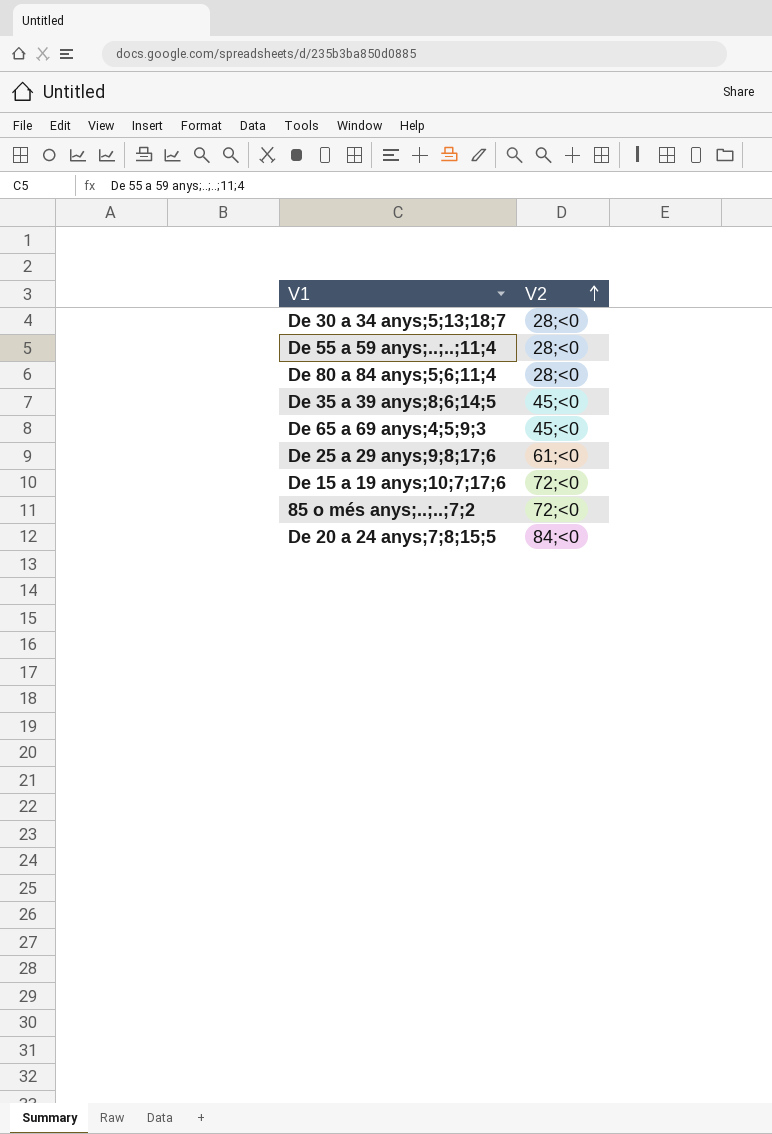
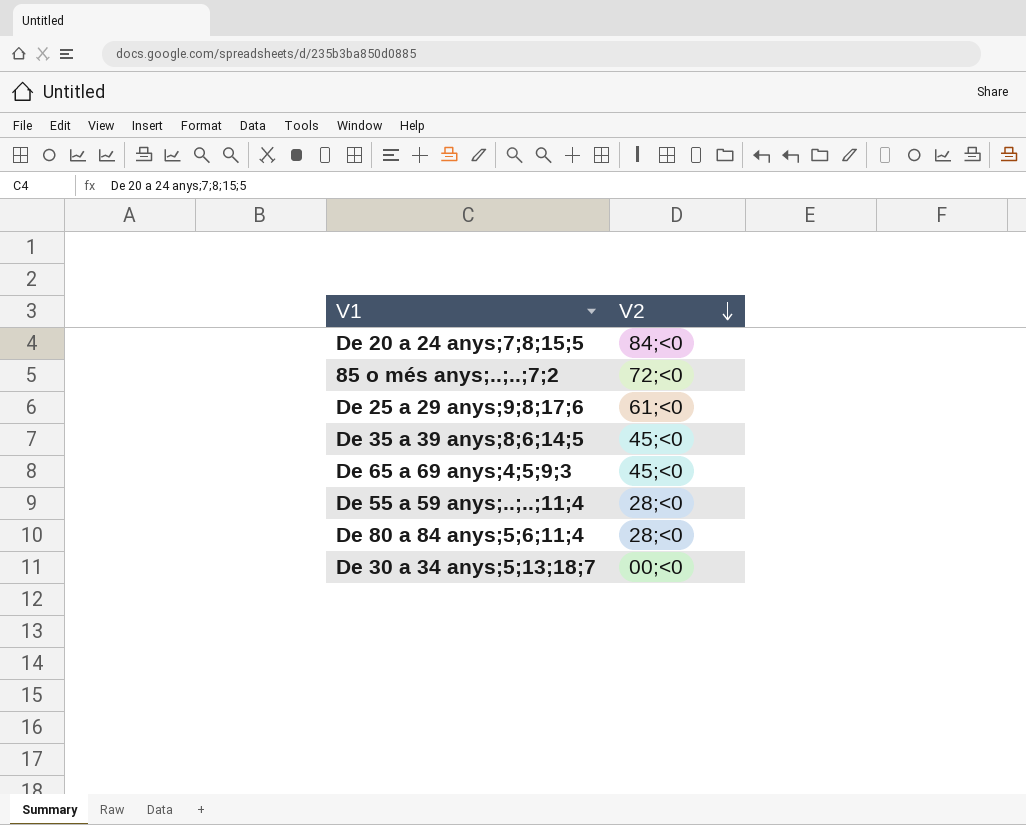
row order: V2 ascending -> V2 descending
row De 15 a 19 anys;10;7;17;6: 72;<0 -> none
De 30 a 34 anys;5;13;18;7 | V2: 28;<0 -> 00;<0

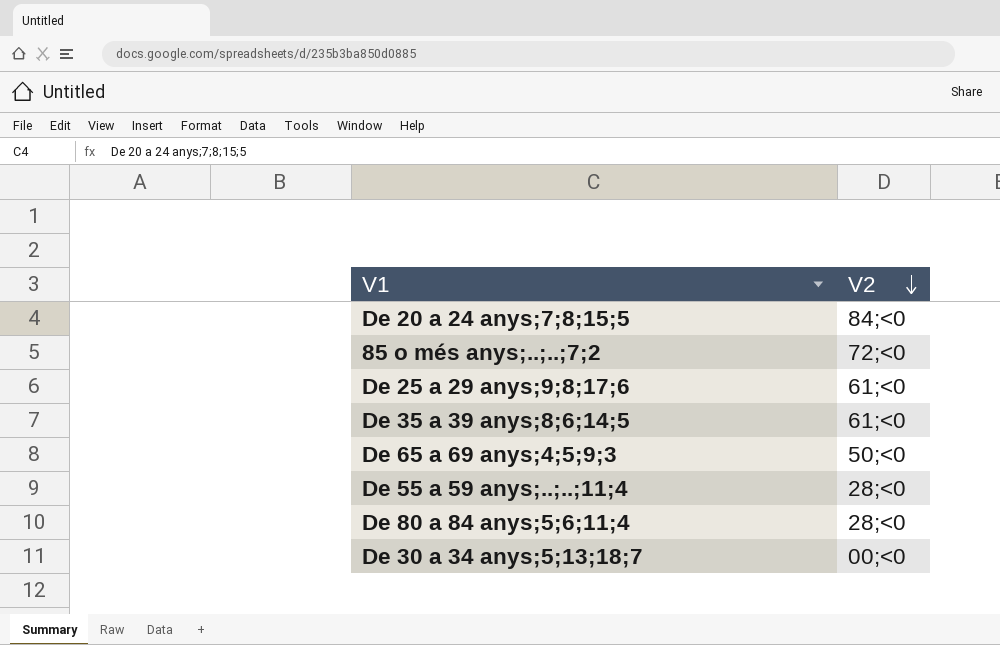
De 35 a 39 anys;8;6;14;5 | V2: 45;<0 -> 61;<0
De 65 a 69 anys;4;5;9;3 | V2: 45;<0 -> 50;<0

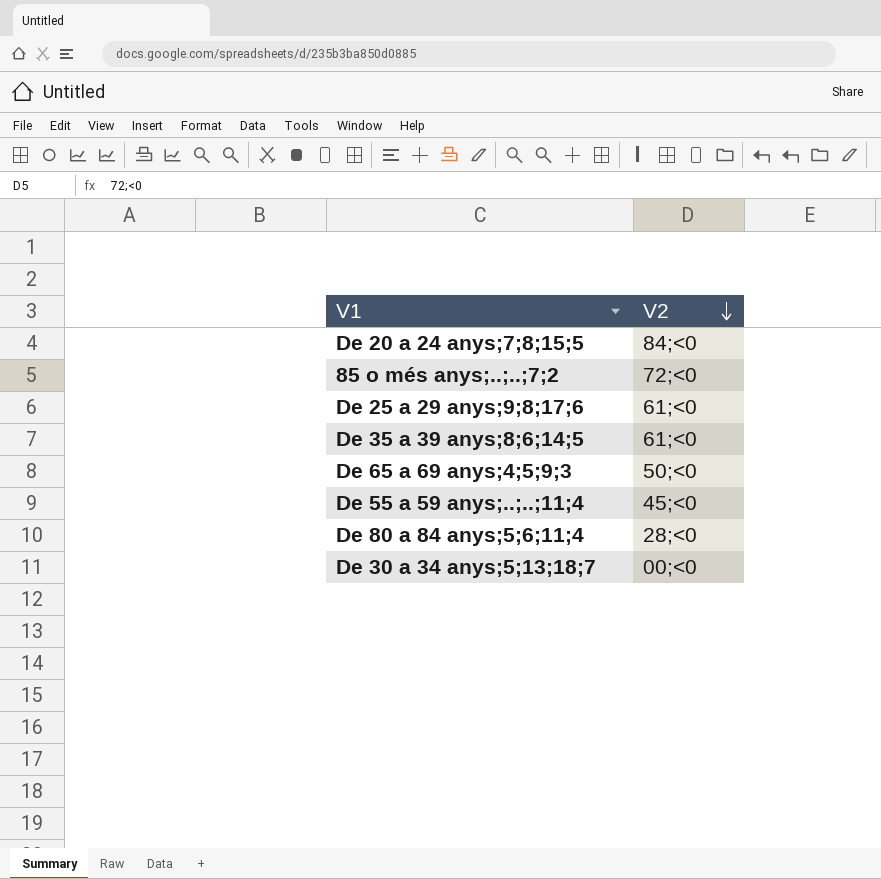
De 55 a 59 anys;..;..;11;4 | V2: 28;<0 -> 45;<0

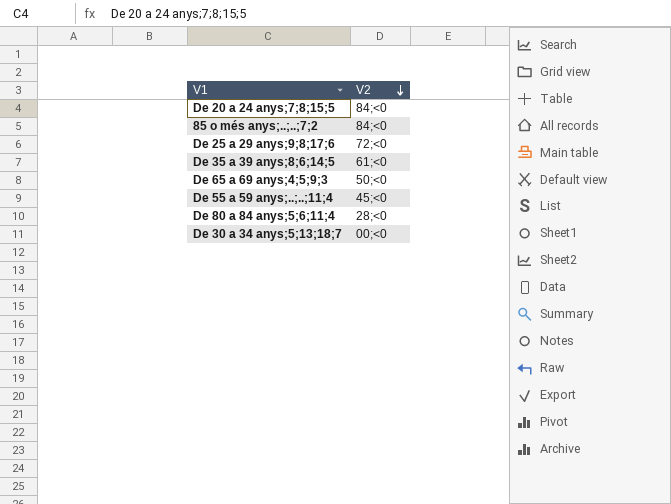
85 o més anys;..;..;7;2 | V2: 72;<0 -> 84;<0
De 25 a 29 anys;9;8;17;6 | V2: 61;<0 -> 72;<0

